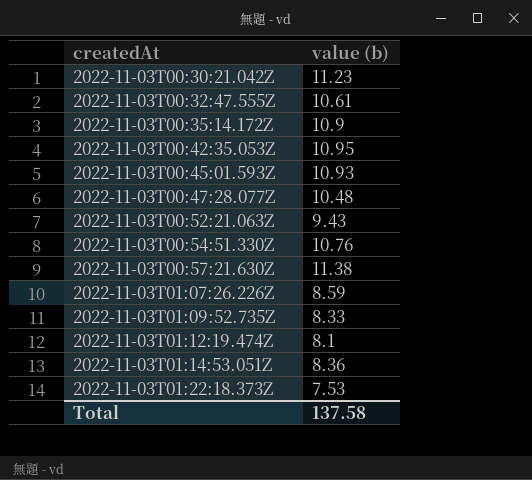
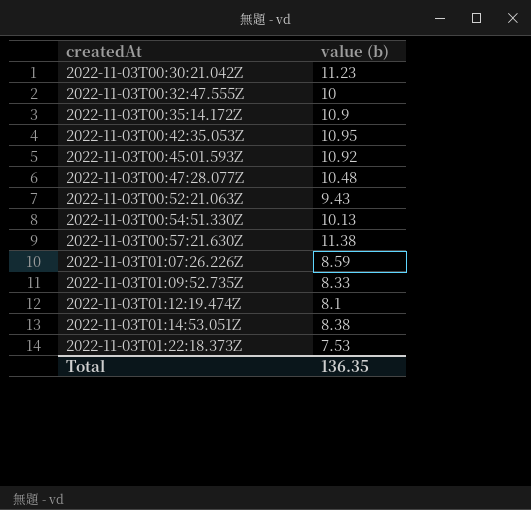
2022-11-03T00:32:47.555Z | value (b): 10.61 -> 10
2022-11-03T00:45:01.593Z | value (b): 10.93 -> 10.92
2022-11-03T00:54:51.330Z | value (b): 10.76 -> 10.13
2022-11-03T01:14:53.051Z | value (b): 8.36 -> 8.38
Total | value (b): 137.58 -> 136.35

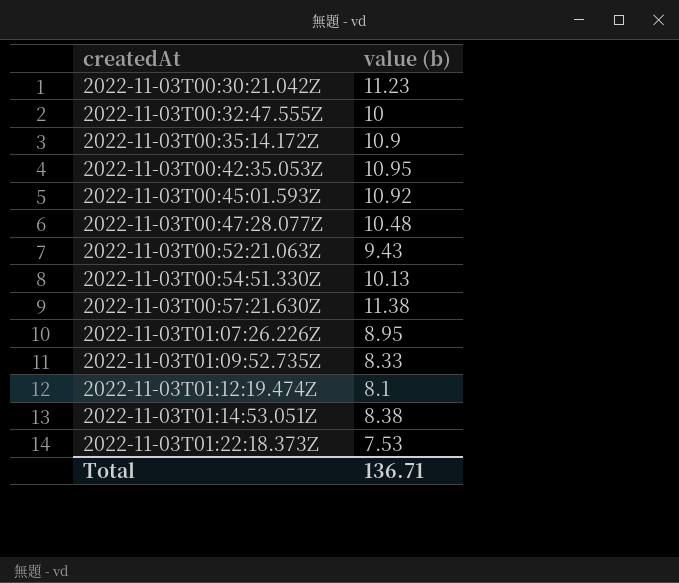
2022-11-03T01:07:26.226Z | value (b): 8.59 -> 8.95
Total | value (b): 136.35 -> 136.71

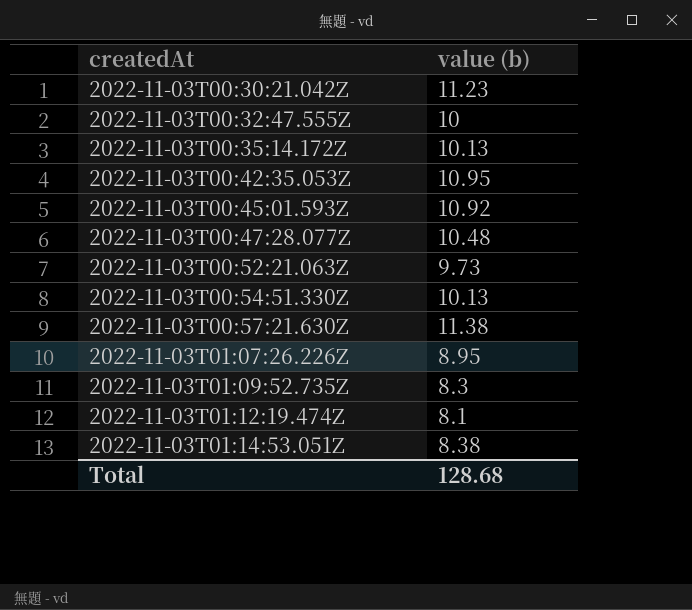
row 2022-11-03T01:22:18.373Z: 7.53 -> none
2022-11-03T00:35:14.172Z | value (b): 10.9 -> 10.13
2022-11-03T00:52:21.063Z | value (b): 9.43 -> 9.73
2022-11-03T01:09:52.735Z | value (b): 8.33 -> 8.3
Total | value (b): 136.71 -> 128.68

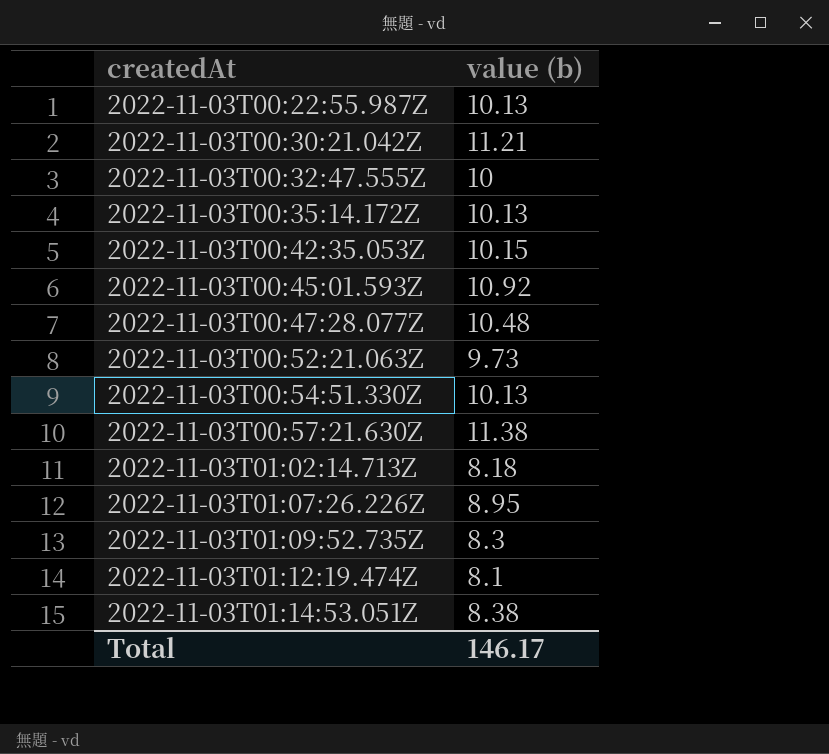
row 2022-11-03T00:22:55.987Z: none -> 10.13
2022-11-03T00:30:21.042Z | value (b): 11.23 -> 11.21
2022-11-03T00:42:35.053Z | value (b): 10.95 -> 10.15
row 2022-11-03T01:02:14.713Z: none -> 8.18
Total | value (b): 128.68 -> 146.17

